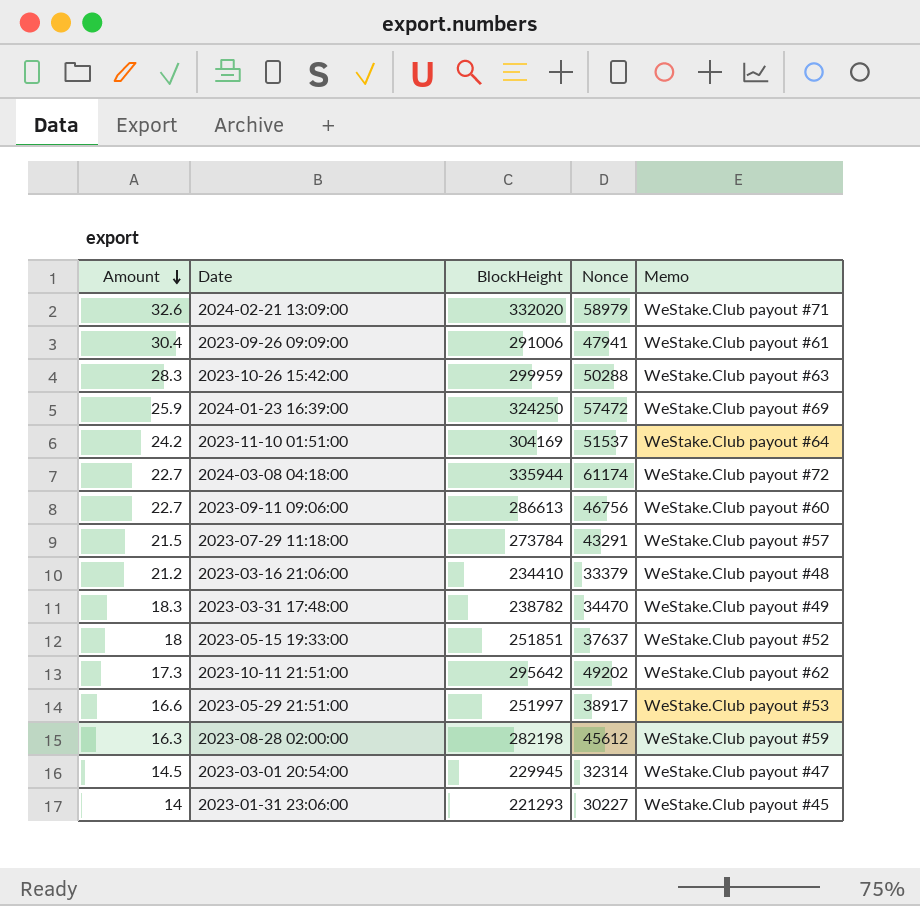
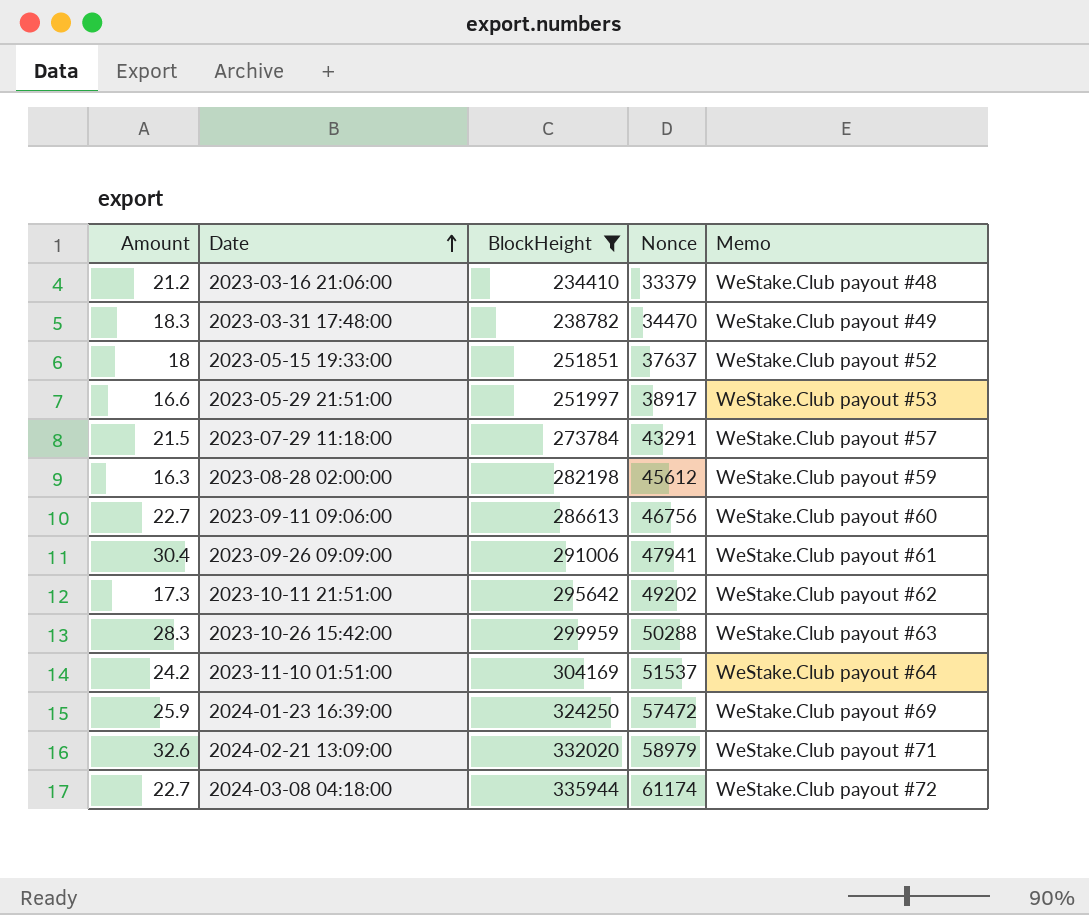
filter: none -> BlockHeight >= 234410
row order: Amount descending -> Date ascending

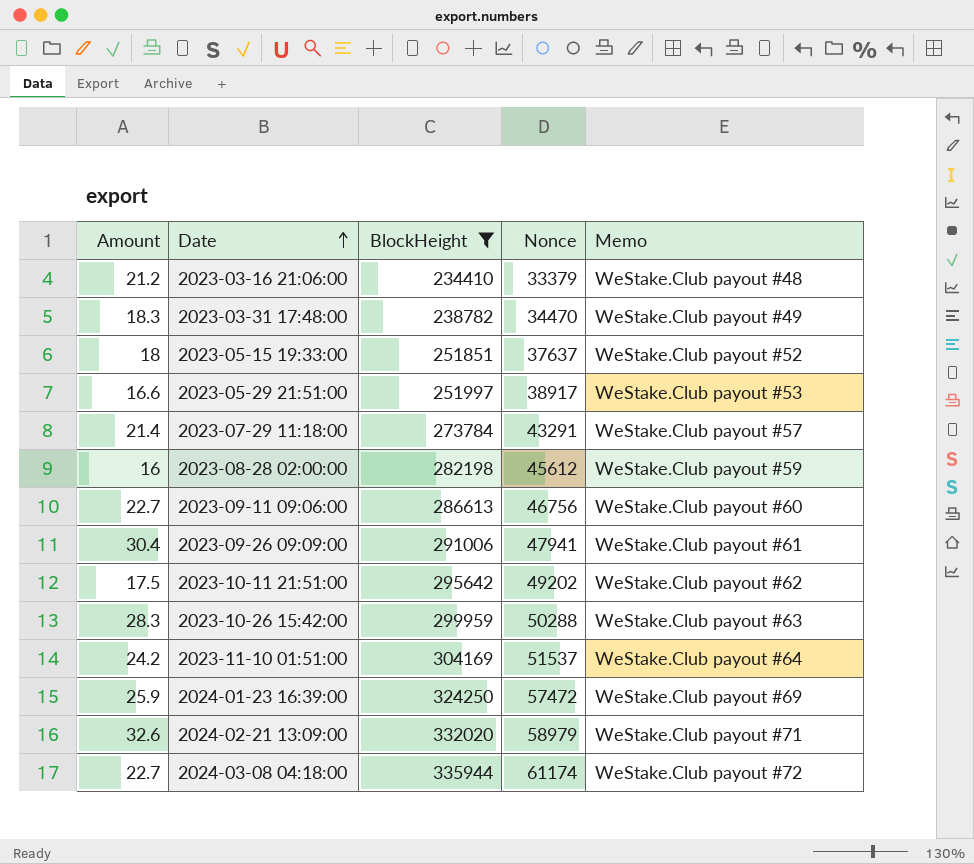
2023-07-29 11:18:00 | Amount: 21.5 -> 21.4
2023-08-28 02:00:00 | Amount: 16.3 -> 16
2023-10-11 21:51:00 | Amount: 17.3 -> 17.5

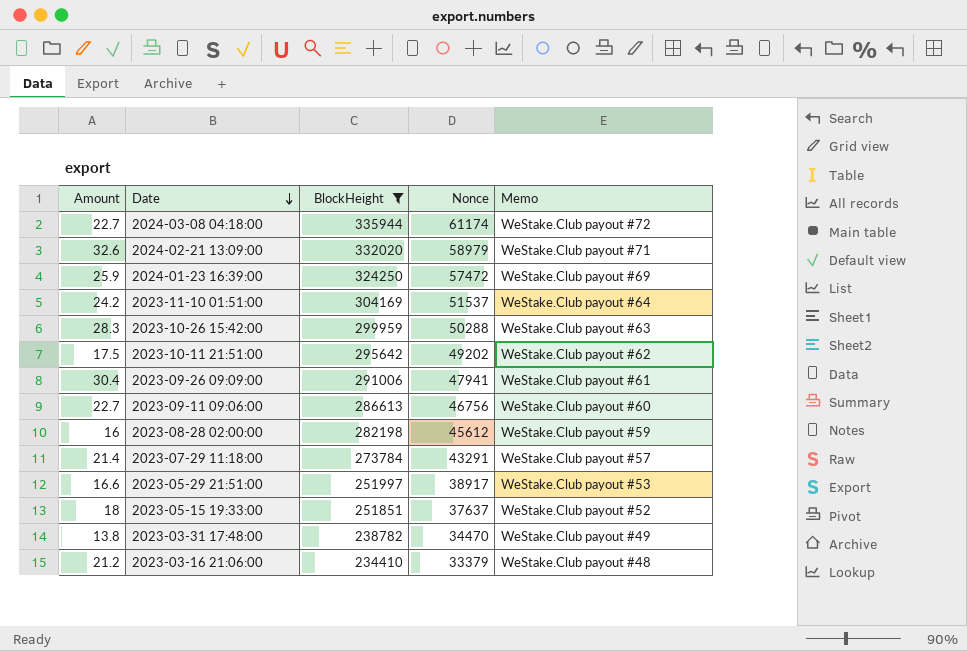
row order: Date ascending -> Date descending
2023-03-31 17:48:00 | Amount: 18.3 -> 13.8

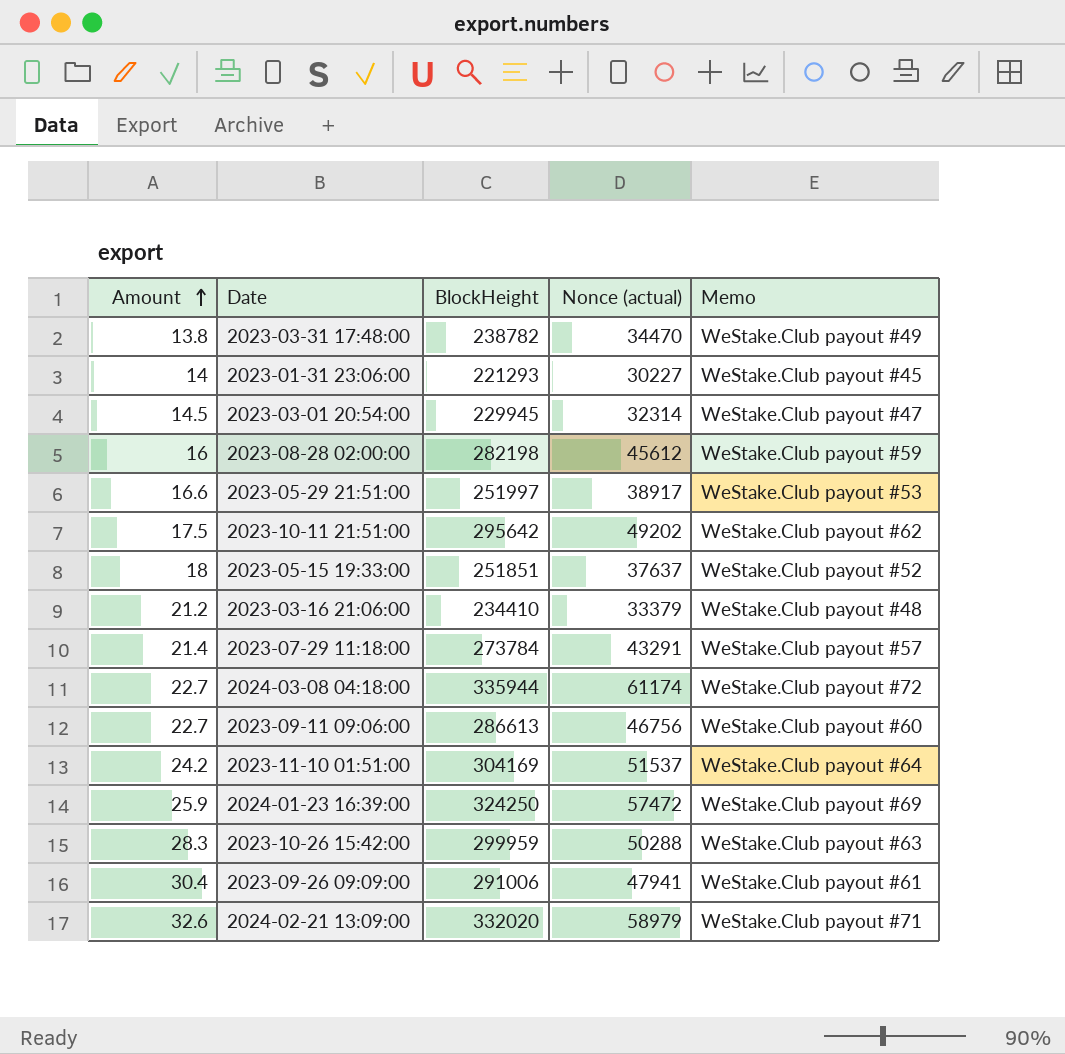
filter: BlockHeight >= 234410 -> none
row order: Date descending -> Amount ascending
column name: Nonce -> Nonce (actual)

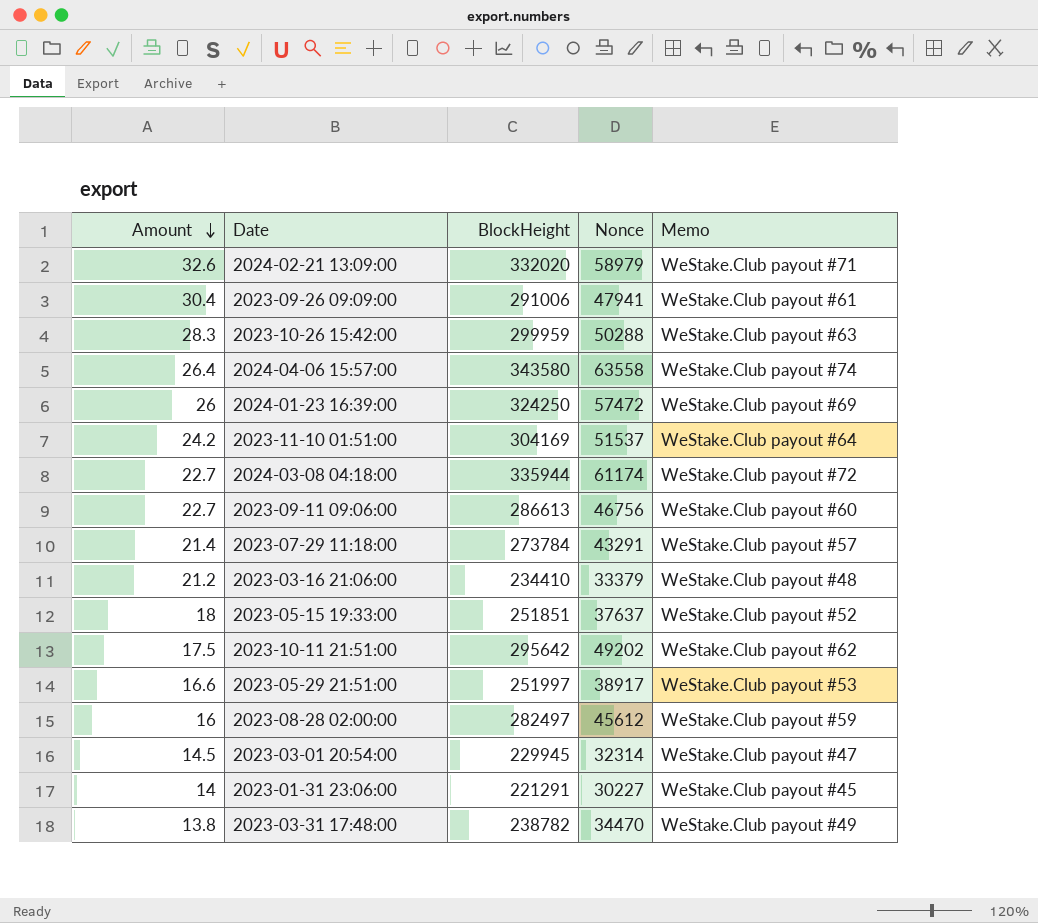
row order: Amount ascending -> Amount descending
column name: Nonce (actual) -> Nonce
row 2024-04-06 15:57:00: none -> 26.4 | 343580 | 63558 | WeStake.Club payout #74
2024-01-23 16:39:00 | Amount: 25.9 -> 26
2023-08-28 02:00:00 | BlockHeight: 282198 -> 282497
2023-01-31 23:06:00 | BlockHeight: 221293 -> 221291

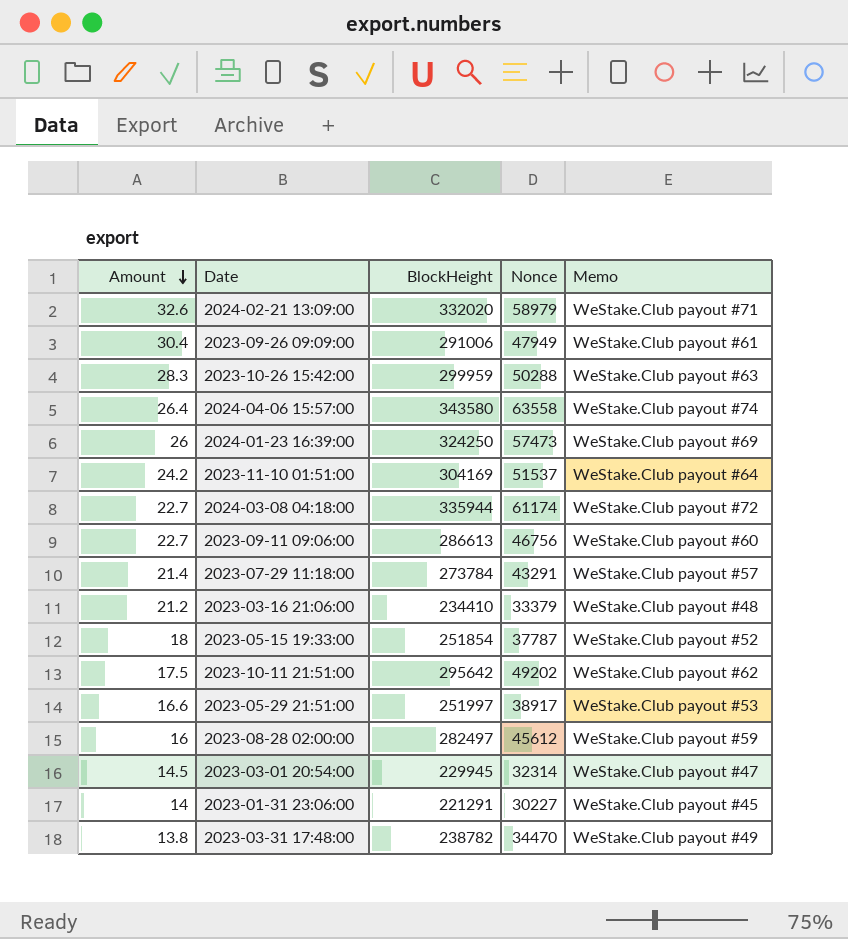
2023-09-26 09:09:00 | Nonce: 47941 -> 47949
2024-01-23 16:39:00 | Nonce: 57472 -> 57473
2023-05-15 19:33:00 | BlockHeight: 251851 -> 251854
2023-05-15 19:33:00 | Nonce: 37637 -> 37787

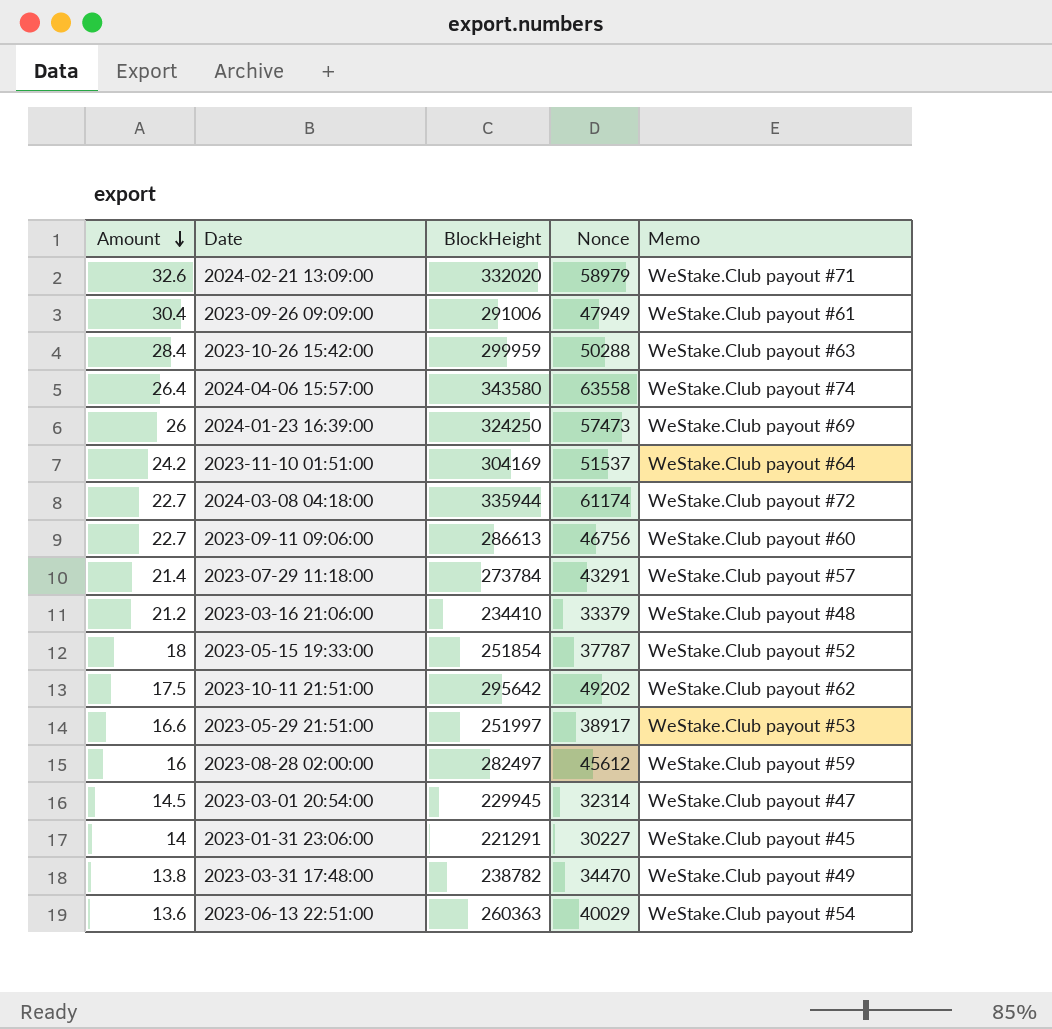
2023-10-26 15:42:00 | Amount: 28.3 -> 28.4
row 2023-06-13 22:51:00: none -> 13.6 | 260363 | 40029 | WeStake.Club payout #54

